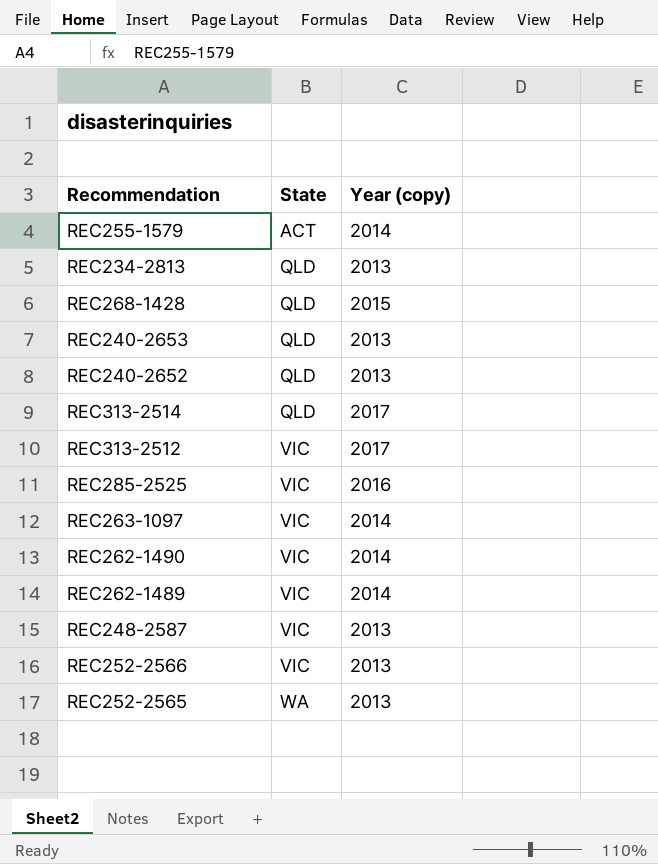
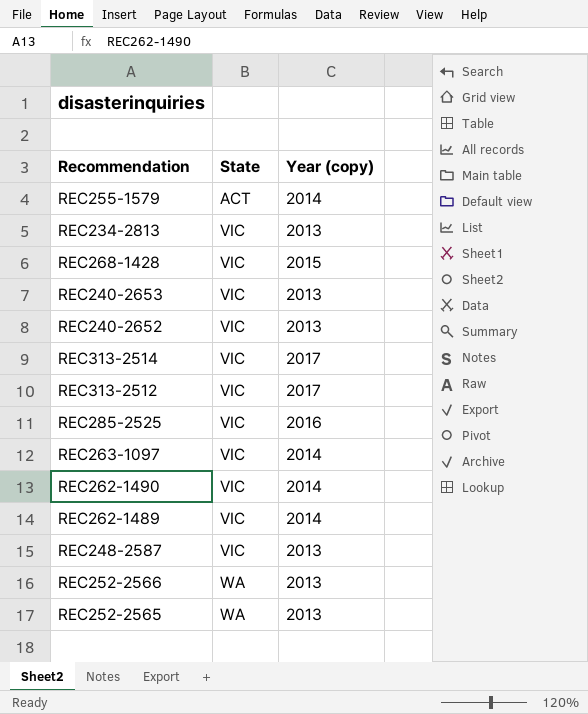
REC234-2813 | State: QLD -> VIC
REC268-1428 | State: QLD -> VIC
REC240-2653 | State: QLD -> VIC
REC240-2652 | State: QLD -> VIC
REC313-2514 | State: QLD -> VIC
REC252-2566 | State: VIC -> WA

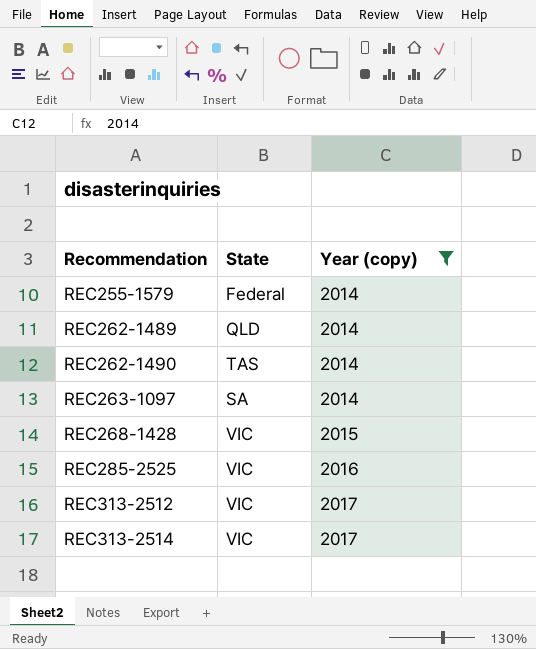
filter: none -> Year (copy) != 2013
row order: State ascending -> Recommendation ascending
REC255-1579 | State: ACT -> Federal
REC262-1489 | State: VIC -> QLD
REC262-1490 | State: VIC -> TAS
REC263-1097 | State: VIC -> SA

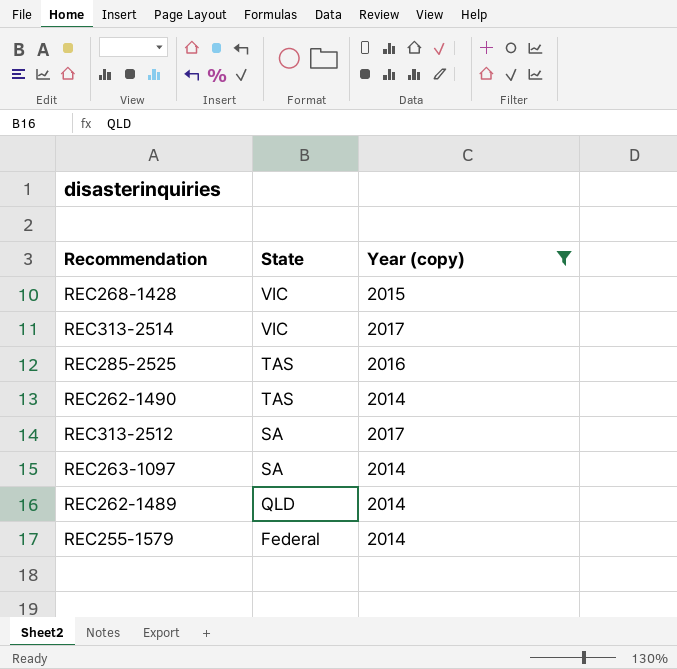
row order: Recommendation ascending -> State descending
REC285-2525 | State: VIC -> TAS
REC313-2512 | State: VIC -> SA

